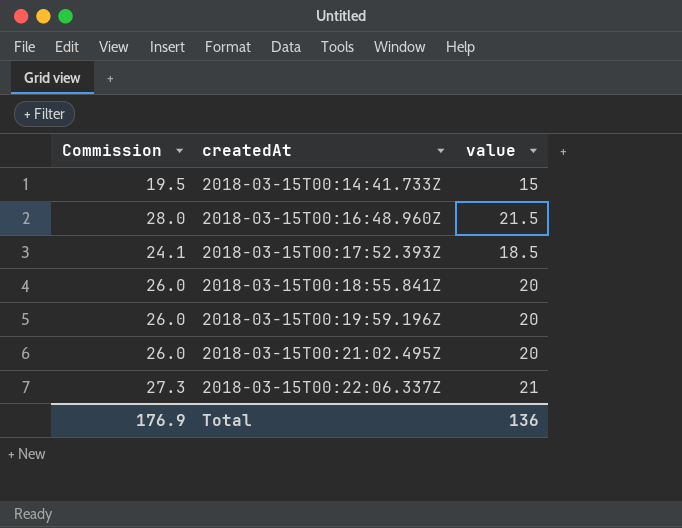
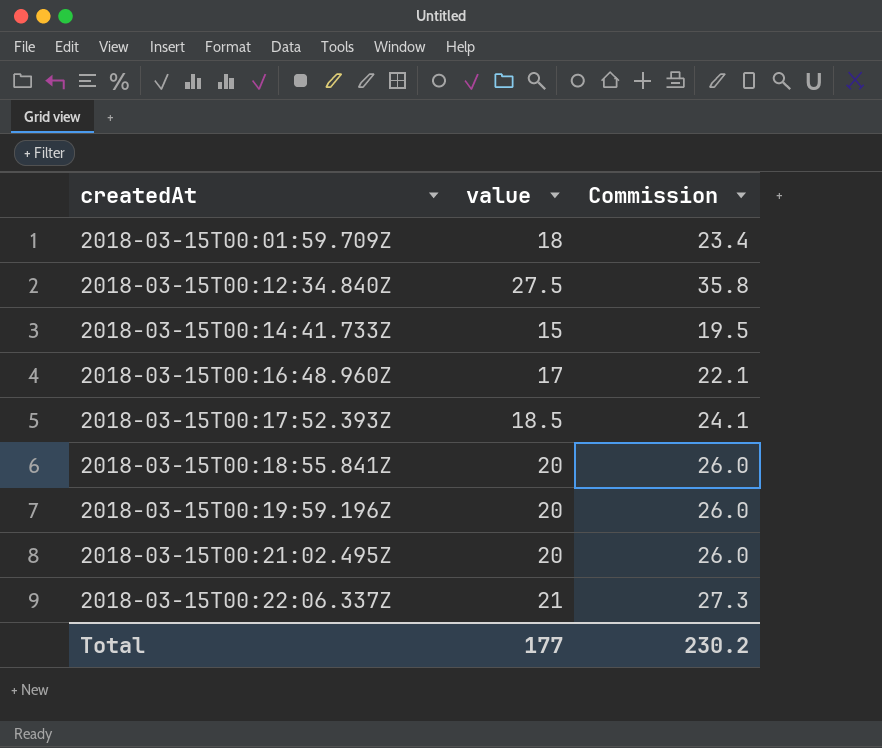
column Commission | position: 1 -> 3
row 2018-03-15T00:01:59.709Z: none -> 18 | 23.4
row 2018-03-15T00:12:34.840Z: none -> 27.5 | 35.8
2018-03-15T00:16:48.960Z | value: 21.5 -> 17
2018-03-15T00:16:48.960Z | Commission: 28.0 -> 22.1
Total | value: 136 -> 177
Total | Commission: 176.9 -> 230.2

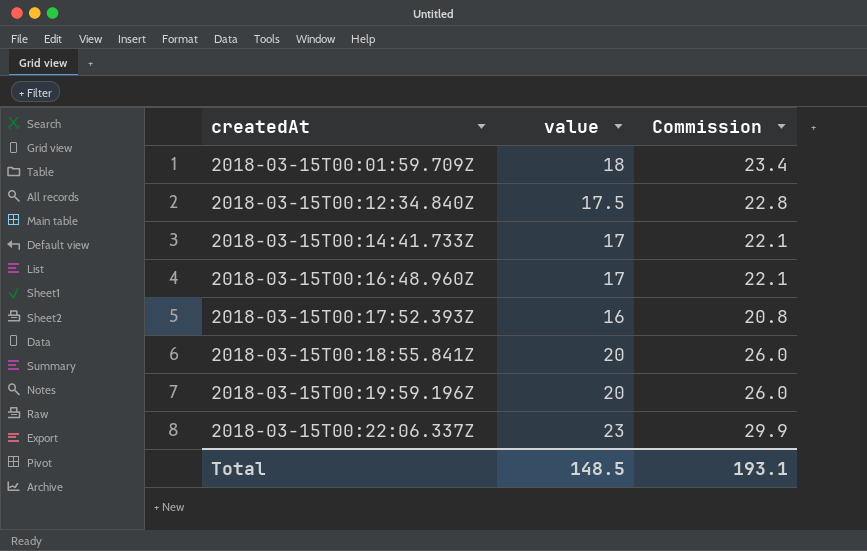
row 2018-03-15T00:21:02.495Z: 20 | 26.0 -> none
2018-03-15T00:12:34.840Z | value: 27.5 -> 17.5
2018-03-15T00:12:34.840Z | Commission: 35.8 -> 22.8
2018-03-15T00:14:41.733Z | value: 15 -> 17
2018-03-15T00:14:41.733Z | Commission: 19.5 -> 22.1
2018-03-15T00:17:52.393Z | value: 18.5 -> 16
2018-03-15T00:17:52.393Z | Commission: 24.1 -> 20.8
2018-03-15T00:22:06.337Z | value: 21 -> 23
2018-03-15T00:22:06.337Z | Commission: 27.3 -> 29.9
Total | value: 177 -> 148.5
Total | Commission: 230.2 -> 193.1

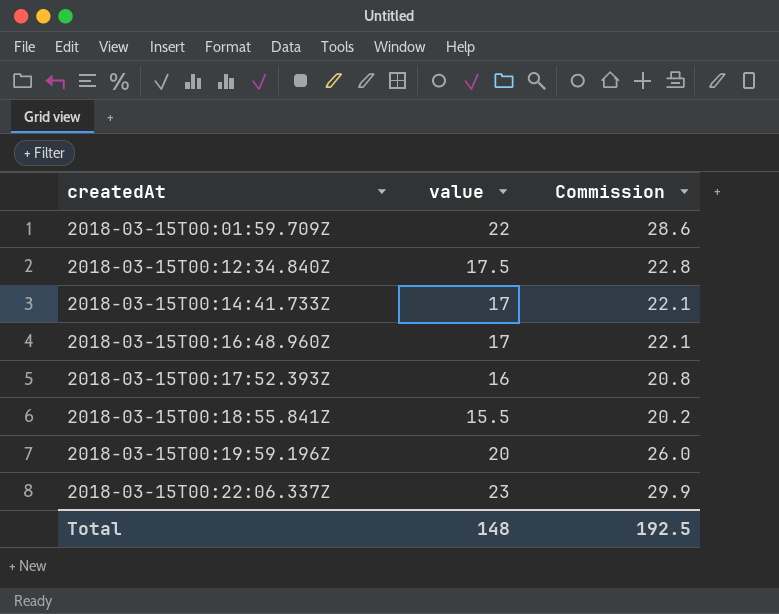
2018-03-15T00:01:59.709Z | value: 18 -> 22
2018-03-15T00:01:59.709Z | Commission: 23.4 -> 28.6
2018-03-15T00:18:55.841Z | value: 20 -> 15.5
2018-03-15T00:18:55.841Z | Commission: 26.0 -> 20.2
Total | value: 148.5 -> 148
Total | Commission: 193.1 -> 192.5

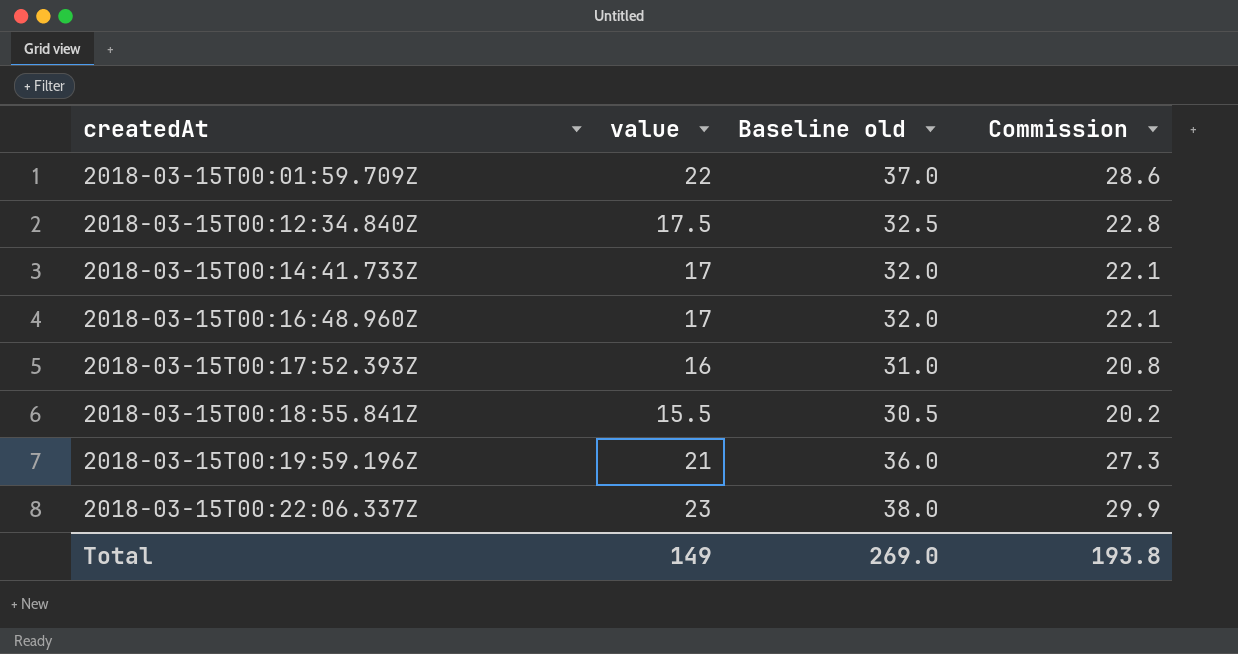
column Baseline old | formula: none -> [value] + 15
2018-03-15T00:19:59.196Z | value: 20 -> 21
2018-03-15T00:19:59.196Z | Commission: 26.0 -> 27.3
Total | value: 148 -> 149
Total | Commission: 192.5 -> 193.8

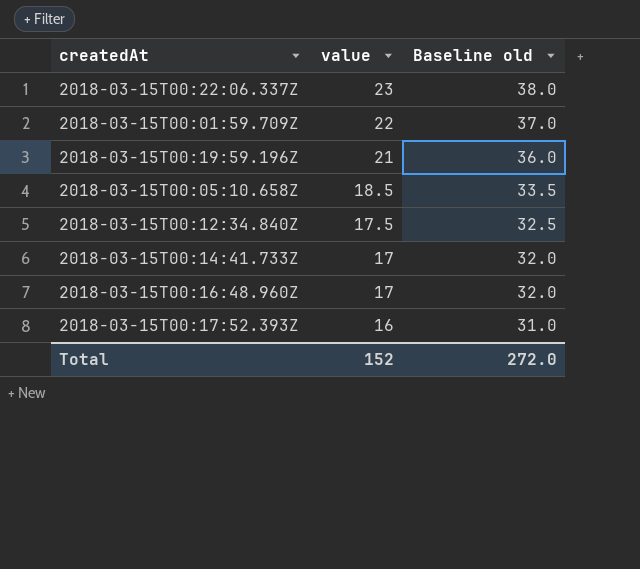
row order: createdAt ascending -> value descending
column Commission | formula: [value] * 1.3 -> none
row 2018-03-15T00:18:55.841Z: 15.5 | 30.5 | 20.2 -> none
row 2018-03-15T00:05:10.658Z: none -> 18.5 | 33.5
Total | value: 149 -> 152
Total | Baseline old: 269.0 -> 272.0

